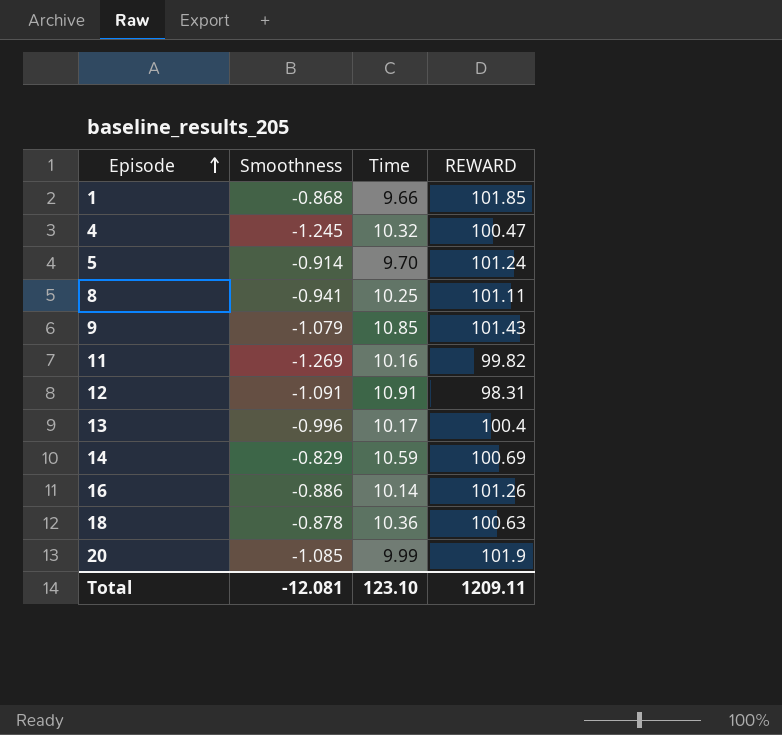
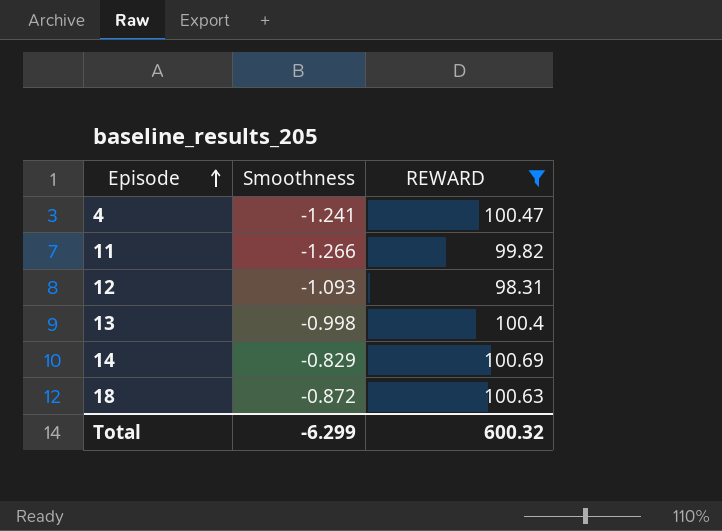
filter: none -> REWARD <= 100.69
column Time | position: 3 -> none
4 | Smoothness: -1.245 -> -1.241
11 | Smoothness: -1.269 -> -1.266
12 | Smoothness: -1.091 -> -1.093
13 | Smoothness: -0.996 -> -0.998
18 | Smoothness: -0.878 -> -0.872
Total | Smoothness: -12.081 -> -6.299
Total | REWARD: 1209.11 -> 600.32

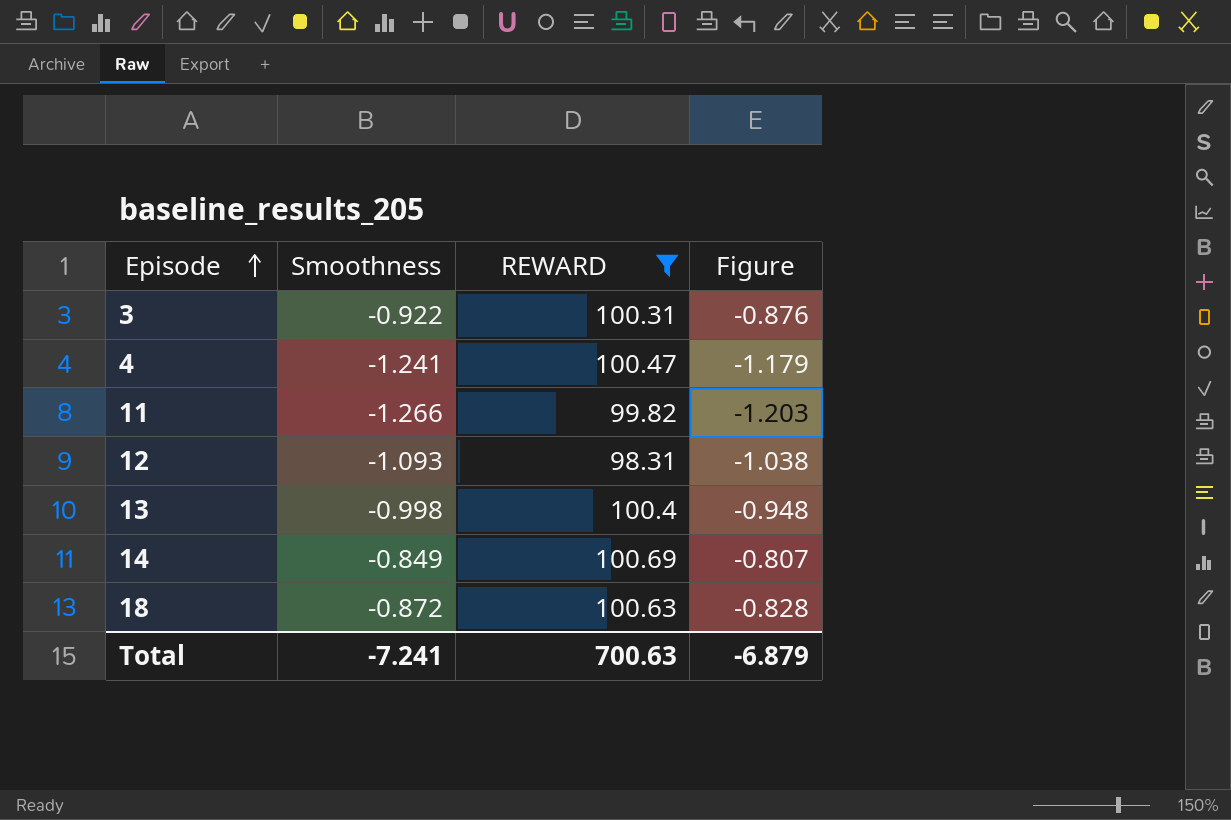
column Figure | formula: none -> [Smoothness] * 0.95
row 3: none -> -0.922 | 100.31 | -0.876
14 | Smoothness: -0.829 -> -0.849
Total | Smoothness: -6.299 -> -7.241
Total | REWARD: 600.32 -> 700.63

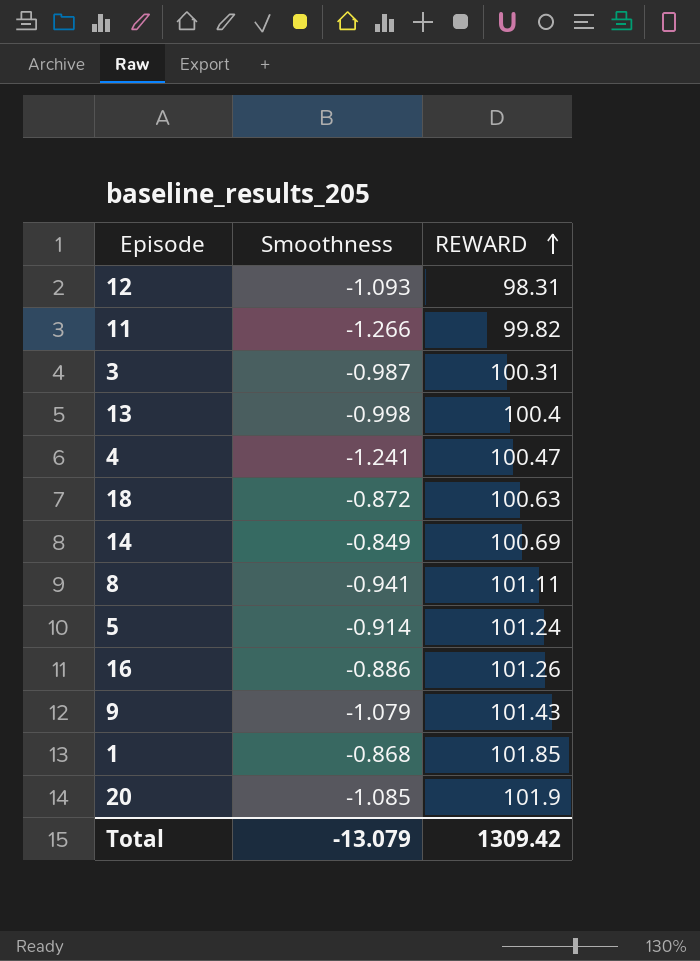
filter: REWARD <= 100.69 -> none
row order: Episode ascending -> REWARD ascending
column Figure | formula: [Smoothness] * 0.95 -> none
3 | Smoothness: -0.922 -> -0.987
Total | Smoothness: -7.241 -> -13.079
Total | REWARD: 700.63 -> 1309.42

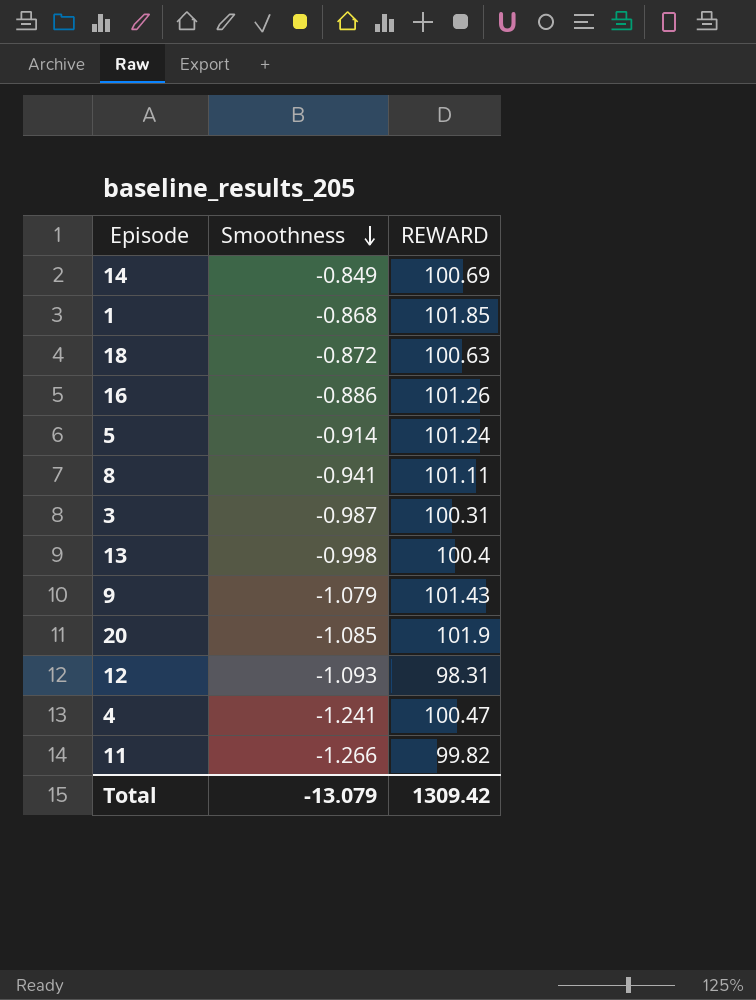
row order: REWARD ascending -> Smoothness descending

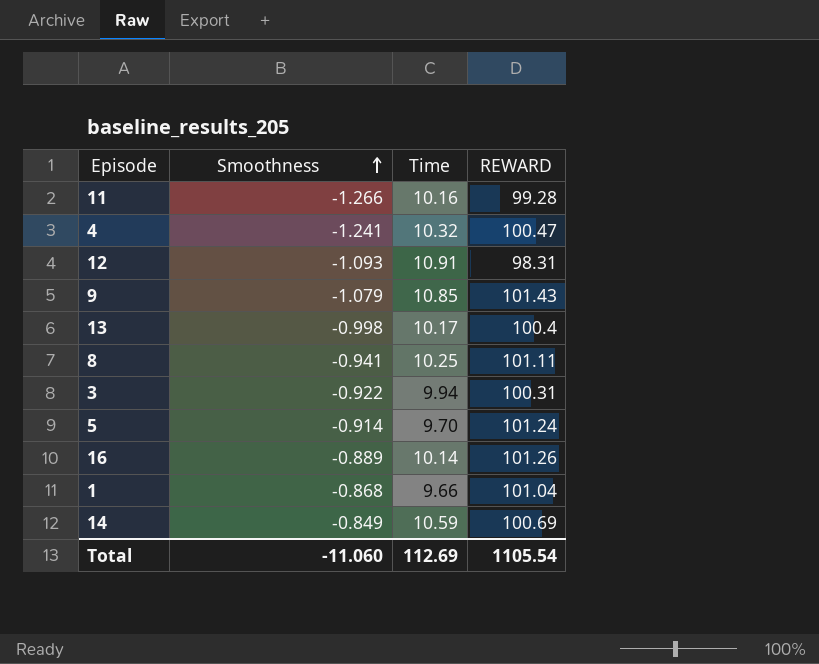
row order: Smoothness descending -> Smoothness ascending
column Time | position: none -> 3
row 18: -0.872 | 100.63 -> none
row 20: -1.085 | 101.9 -> none
11 | REWARD: 99.82 -> 99.28
3 | Smoothness: -0.987 -> -0.922
16 | Smoothness: -0.886 -> -0.889
1 | REWARD: 101.85 -> 101.04
Total | Smoothness: -13.079 -> -11.060
Total | REWARD: 1309.42 -> 1105.54

